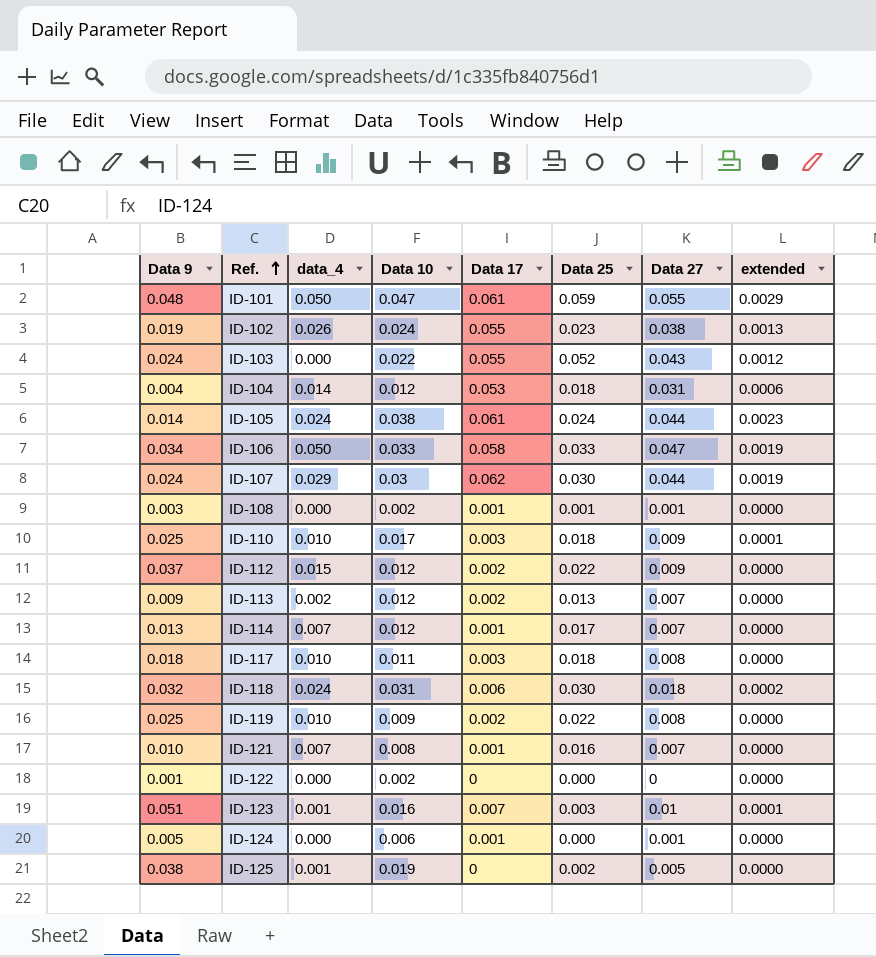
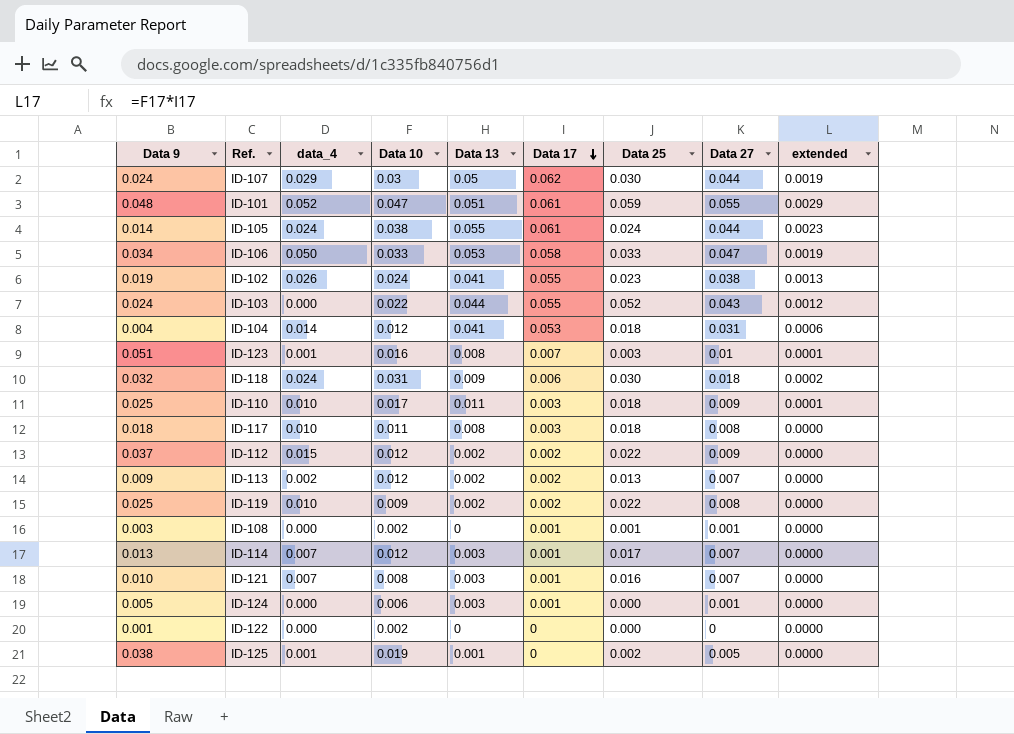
row order: Ref. ascending -> Data 17 descending
column Data 13 | position: none -> 5
ID-101 | data_4: 0.050 -> 0.052

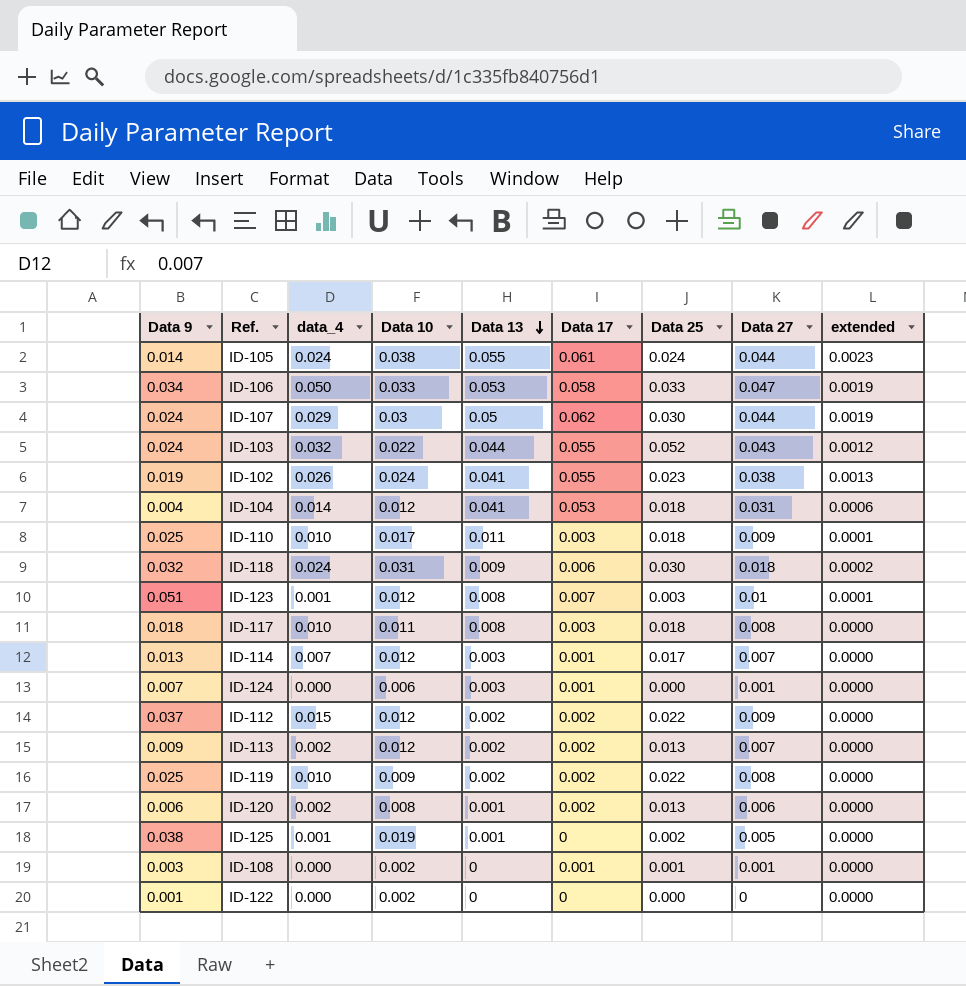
row order: Data 17 descending -> Data 13 descending
row ID-101: 0.048 | 0.052 | 0.047 | 0.051 | 0.061 | 0.059 | 0.055 | 0.0029 -> none
row ID-121: 0.010 | 0.007 | 0.008 | 0.003 | 0.001 | 0.016 | 0.007 | 0.0000 -> none
ID-103 | data_4: 0.000 -> 0.032
ID-123 | Data 10: 0.016 -> 0.012
ID-124 | Data 9: 0.005 -> 0.007
row ID-120: none -> 0.006 | 0.002 | 0.008 | 0.001 | 0.002 | 0.013 | 0.006 | 0.0000

